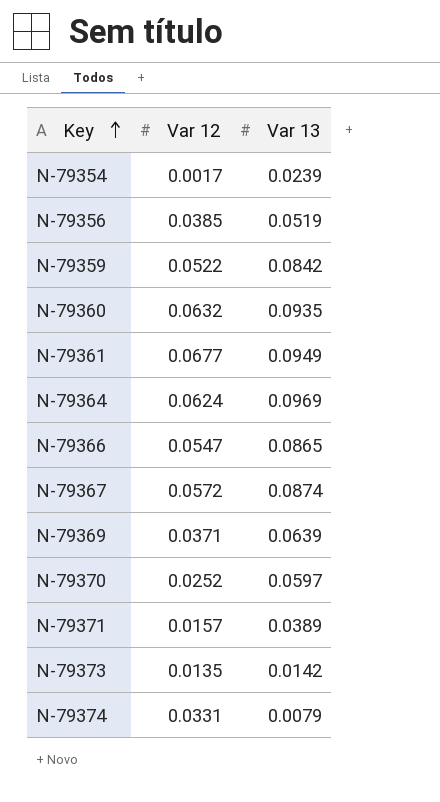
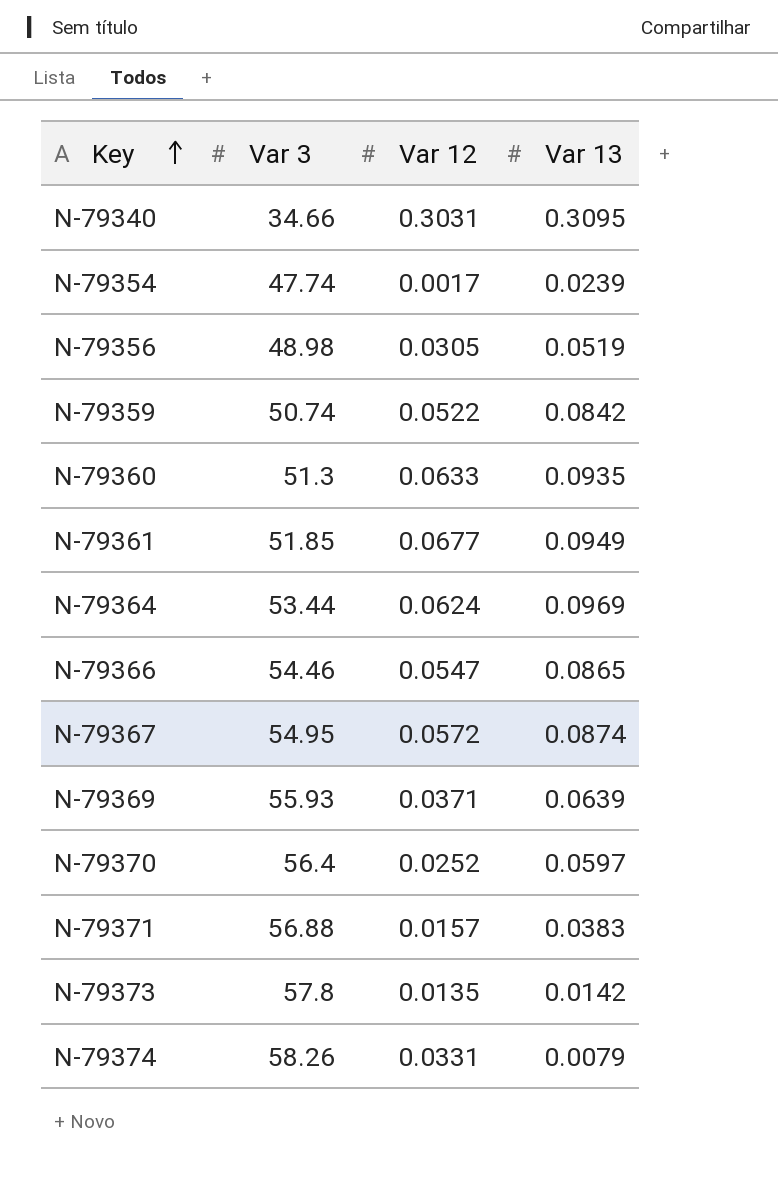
column Var 3 | position: none -> 2
row N-79340: none -> 34.66 | 0.3031 | 0.3095
N-79356 | Var 12: 0.0385 -> 0.0305
N-79360 | Var 12: 0.0632 -> 0.0633
N-79371 | Var 13: 0.0389 -> 0.0383

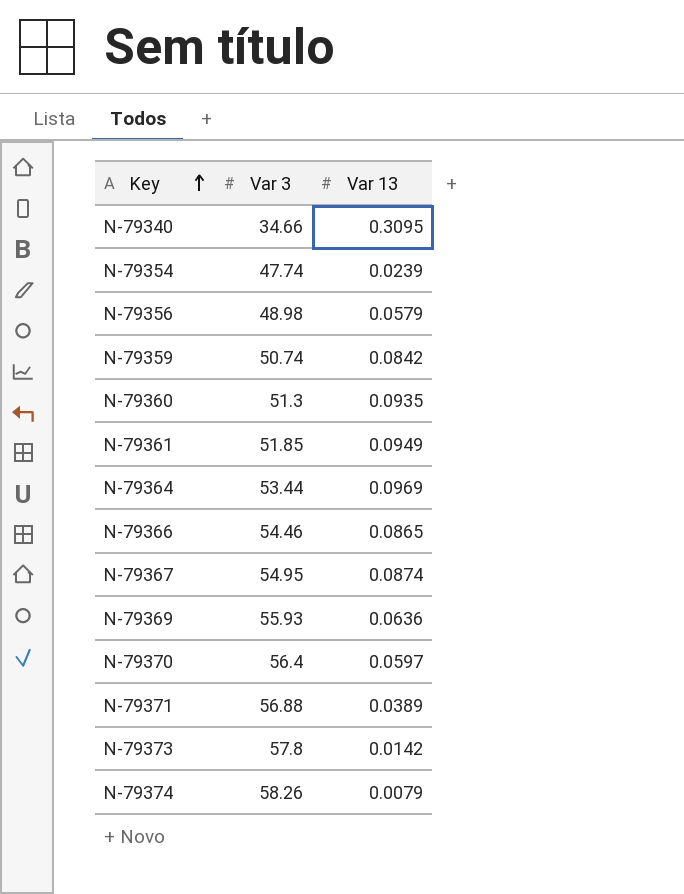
column Var 12 | position: 3 -> none
N-79356 | Var 13: 0.0519 -> 0.0579
N-79369 | Var 13: 0.0639 -> 0.0636
N-79371 | Var 13: 0.0383 -> 0.0389

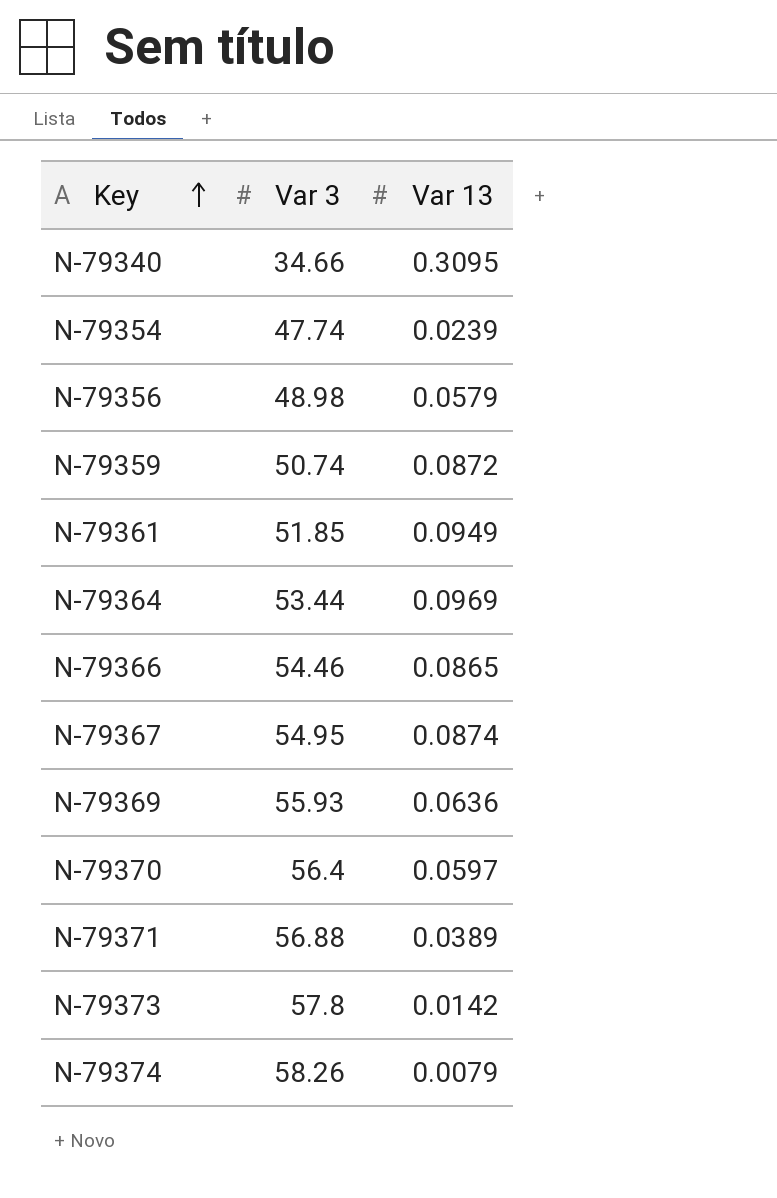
row N-79360: 51.3 | 0.0935 -> none
N-79359 | Var 13: 0.0842 -> 0.0872

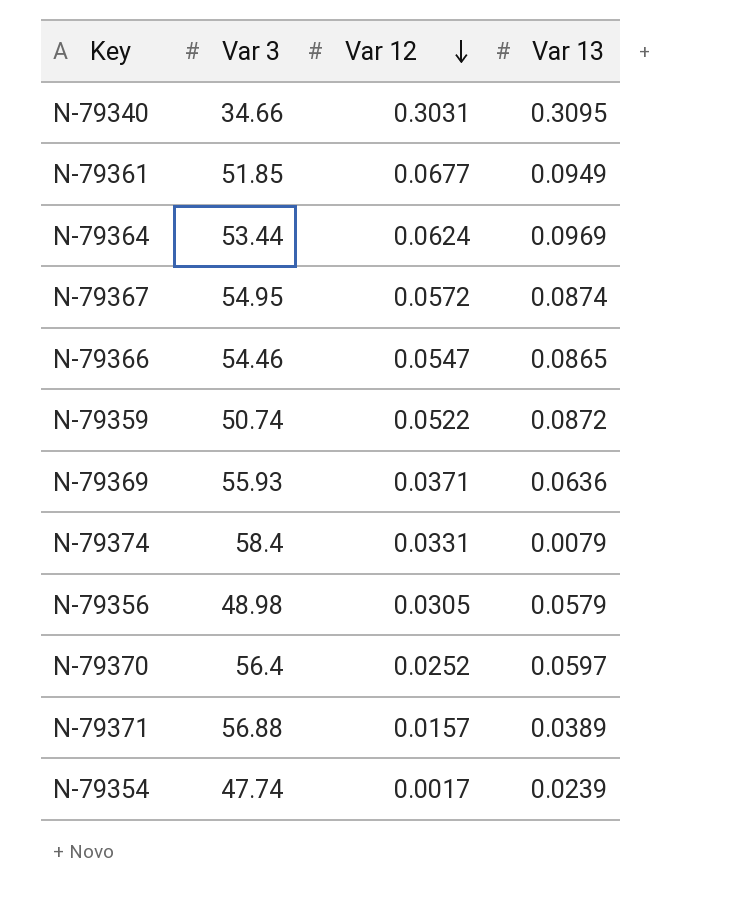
row order: Key ascending -> Var 12 descending
column Var 12 | position: none -> 3
row N-79373: 57.8 | 0.0142 -> none
N-79374 | Var 3: 58.26 -> 58.4

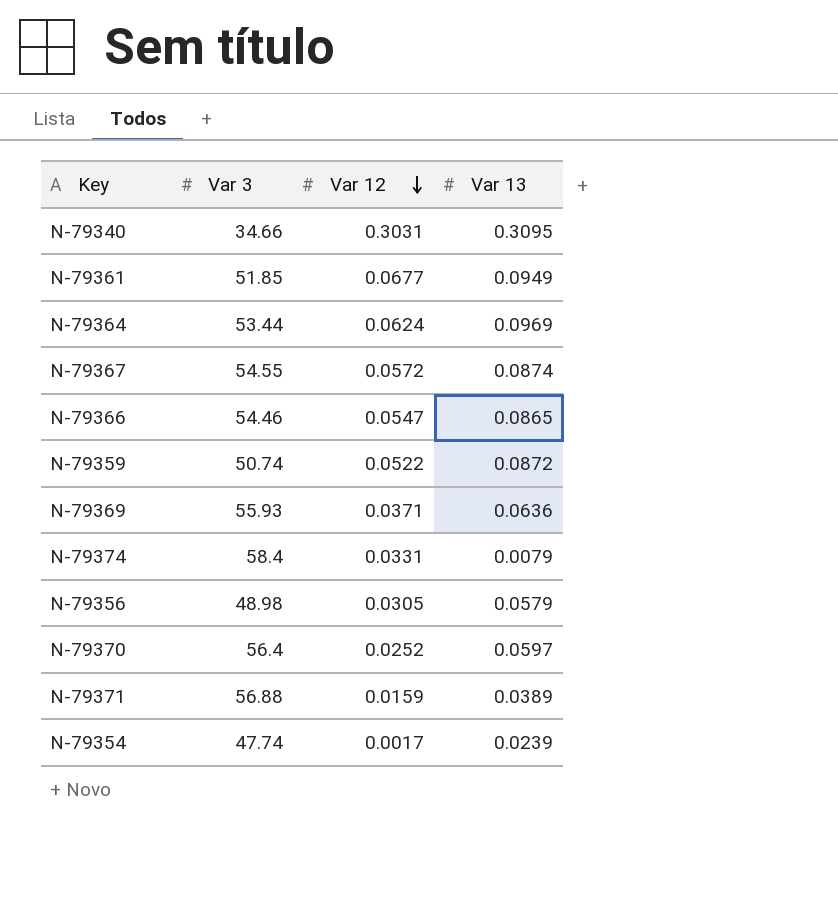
N-79367 | Var 3: 54.95 -> 54.55
N-79371 | Var 12: 0.0157 -> 0.0159

